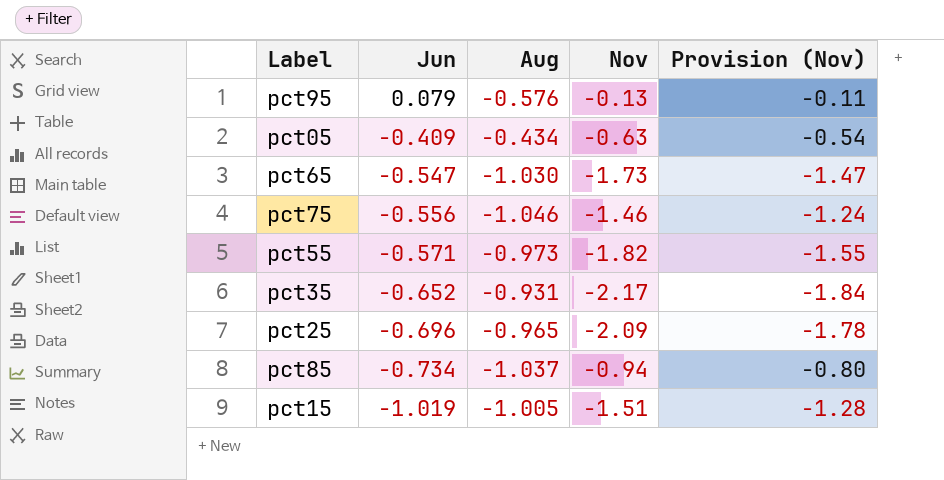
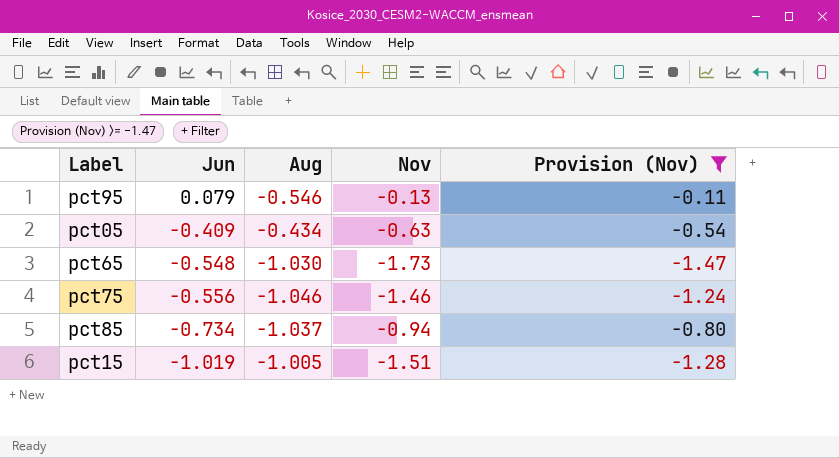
filter: none -> Provision (Nov) >= -1.47
pct95 | Aug: -0.576 -> -0.546
pct65 | Jun: -0.547 -> -0.548

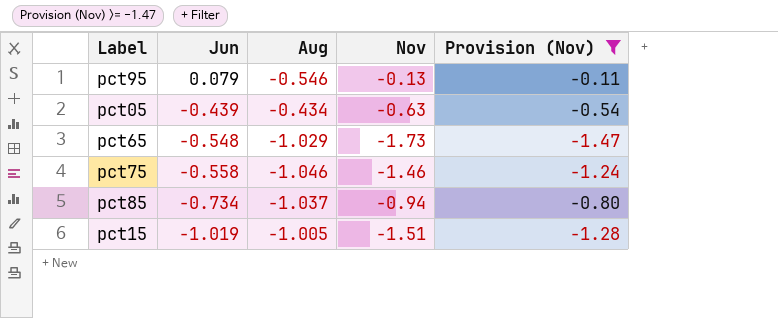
pct05 | Jun: -0.409 -> -0.439
pct65 | Aug: -1.030 -> -1.029
pct75 | Jun: -0.556 -> -0.558

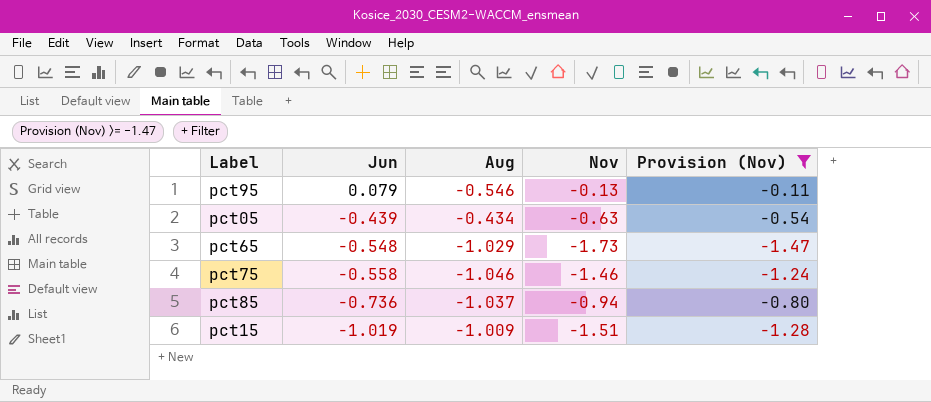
pct85 | Jun: -0.734 -> -0.736
pct15 | Aug: -1.005 -> -1.009

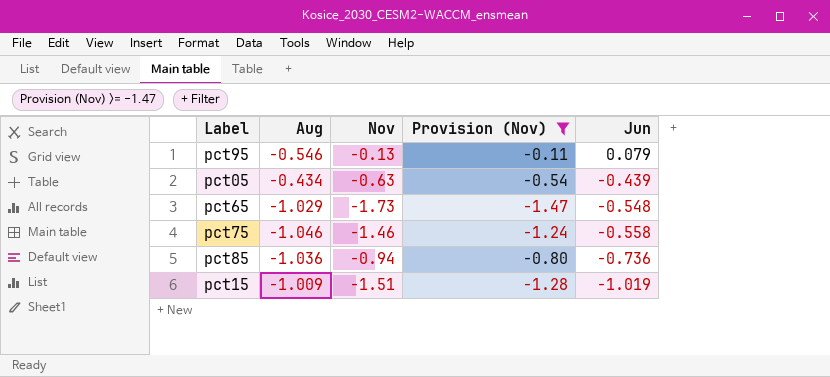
column Jun | position: 2 -> 5
pct85 | Aug: -1.037 -> -1.036

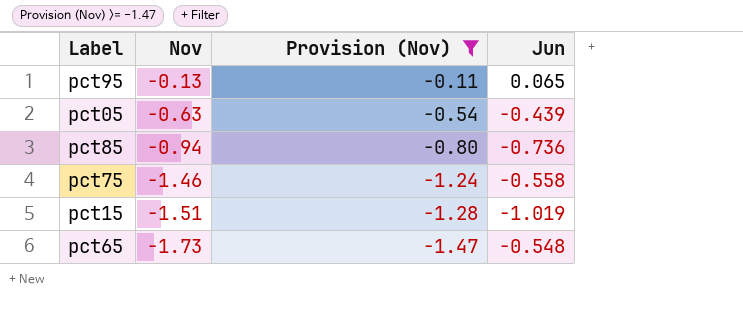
row order: Jun descending -> Nov descending
column Aug | position: 2 -> none
pct95 | Jun: 0.079 -> 0.065

